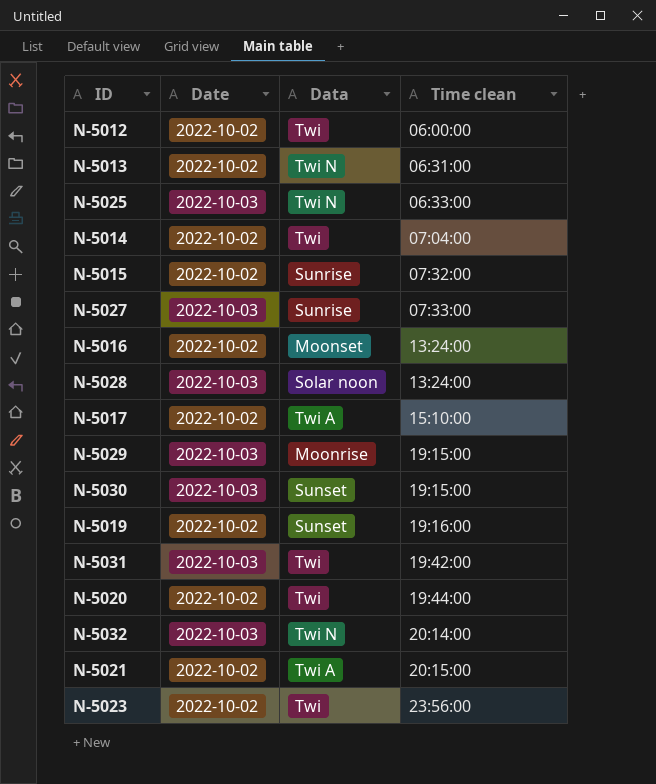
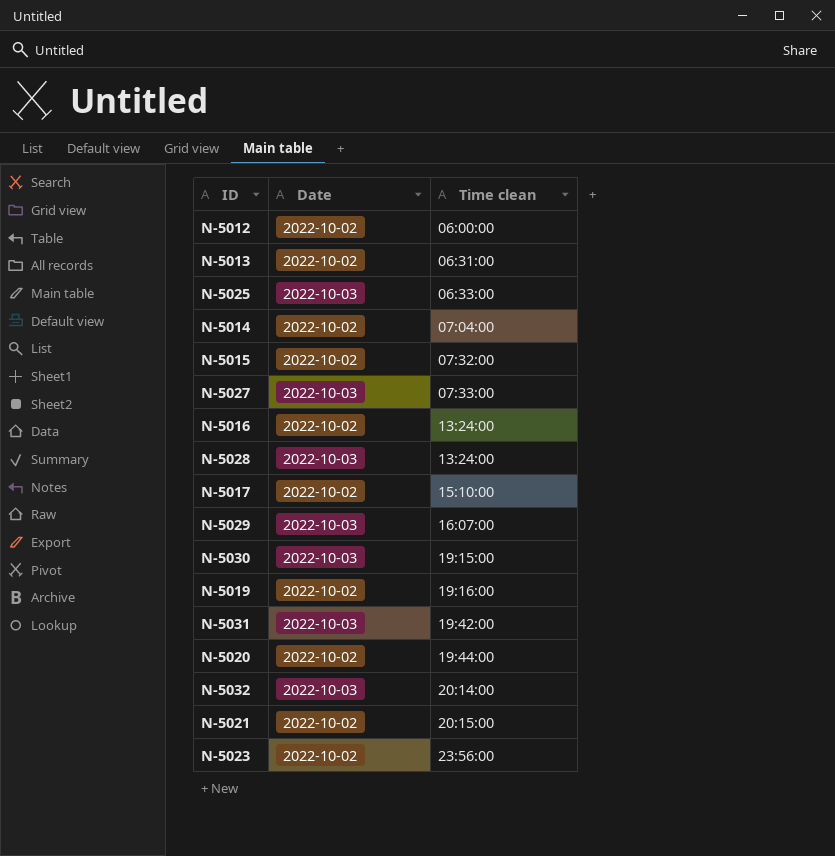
column Data | position: 3 -> none
N-5029 | Time clean: 19:15:00 -> 16:07:00

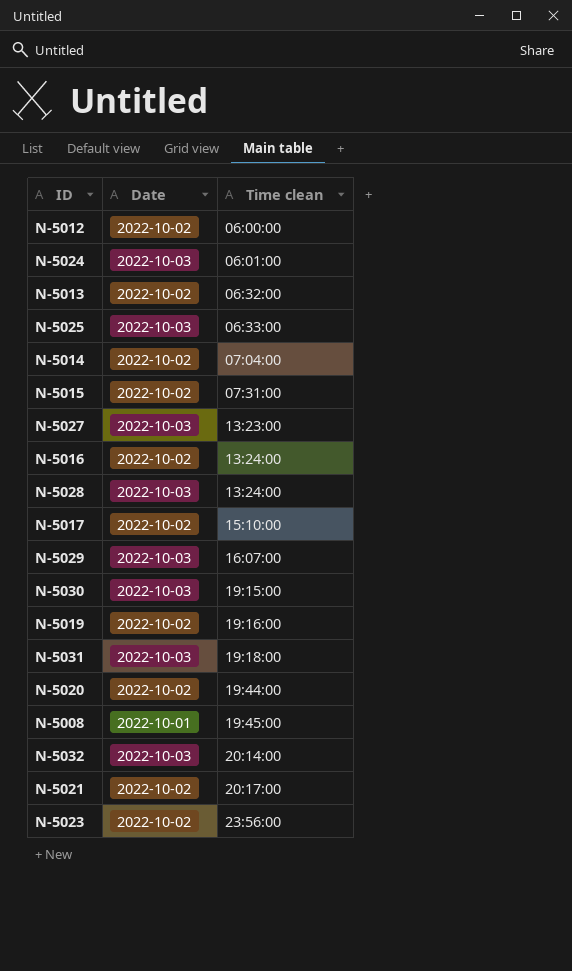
row N-5024: none -> 2022-10-03 | 06:01:00
N-5013 | Time clean: 06:31:00 -> 06:32:00
N-5015 | Time clean: 07:32:00 -> 07:31:00
N-5027 | Time clean: 07:33:00 -> 13:23:00
N-5031 | Time clean: 19:42:00 -> 19:18:00
row N-5008: none -> 2022-10-01 | 19:45:00
N-5021 | Time clean: 20:15:00 -> 20:17:00

